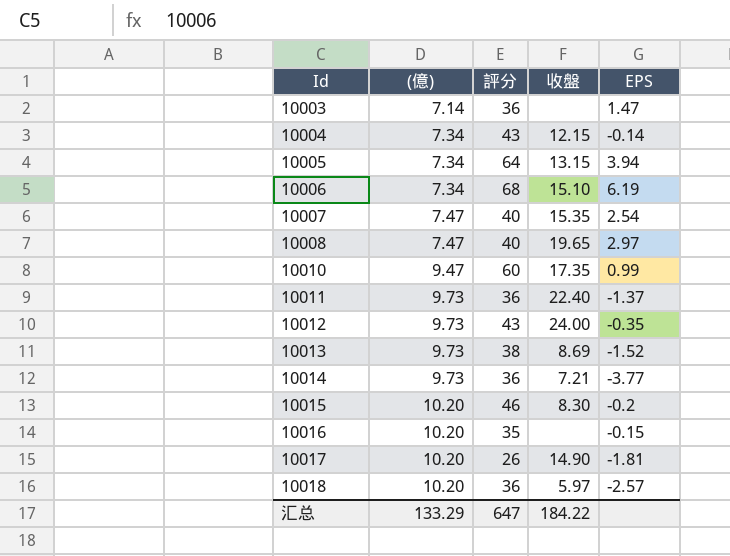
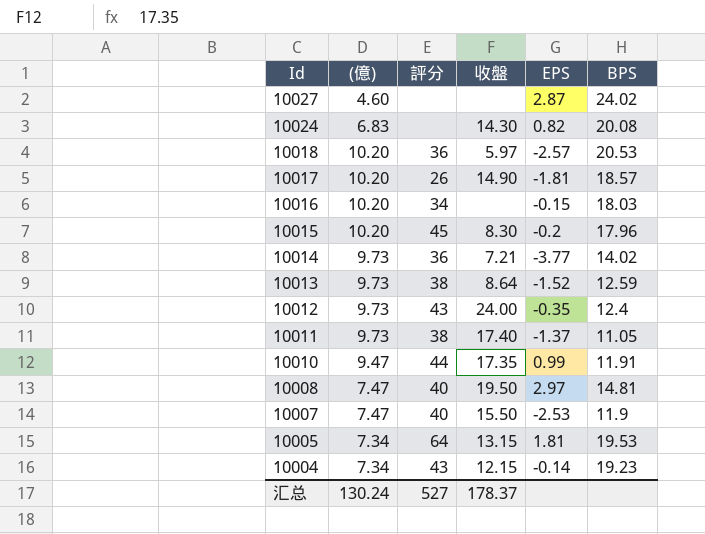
row order: Id ascending -> Id descending
column BPS | position: none -> 6
row 10003: 7.14 | 36 | none | 1.47 -> none
row 10006: 7.34 | 68 | 15.10 | 6.19 -> none
row 10027: none -> 4.60 | none | none | 2.87 | 24.02
row 10024: none -> 6.83 | none | 14.30 | 0.82 | 20.08
10016 | 評分: 35 -> 34
10015 | 評分: 46 -> 45
10013 | 收盤: 8.69 -> 8.64
10011 | 評分: 36 -> 38
10011 | 收盤: 22.40 -> 17.40
10010 | 評分: 60 -> 44
10008 | 收盤: 19.65 -> 19.50
10007 | 收盤: 15.35 -> 15.50
10007 | EPS: 2.54 -> -2.53
10005 | EPS: 3.94 -> 1.81
汇总 | (億): 133.29 -> 130.24
汇总 | 評分: 647 -> 527
汇总 | 收盤: 184.22 -> 178.37

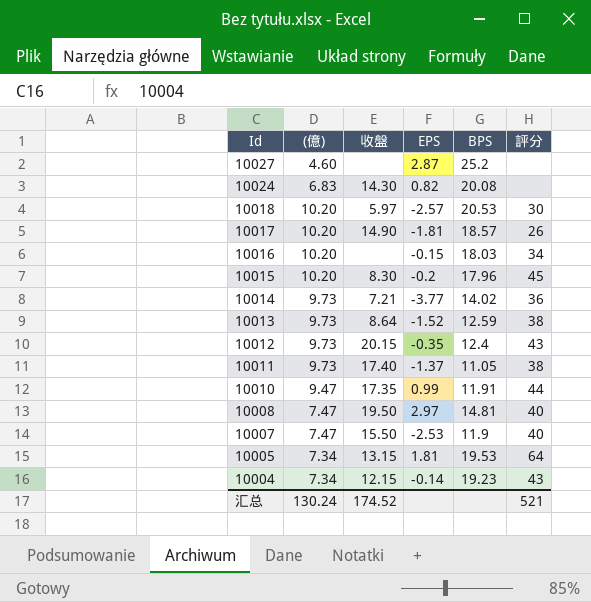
column 評分 | position: 3 -> 6
10027 | BPS: 24.02 -> 25.2
10018 | 評分: 36 -> 30
10012 | 收盤: 24.00 -> 20.15
汇总 | 收盤: 178.37 -> 174.52
汇总 | 評分: 527 -> 521

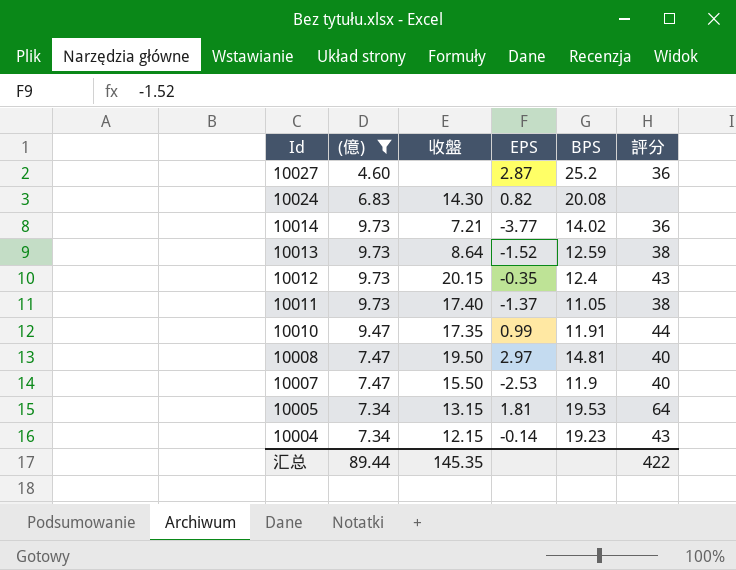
filter: none -> (億) != 10.20
10027 | 評分: none -> 36
汇总 | (億): 130.24 -> 89.44
汇总 | 收盤: 174.52 -> 145.35
汇总 | 評分: 521 -> 422

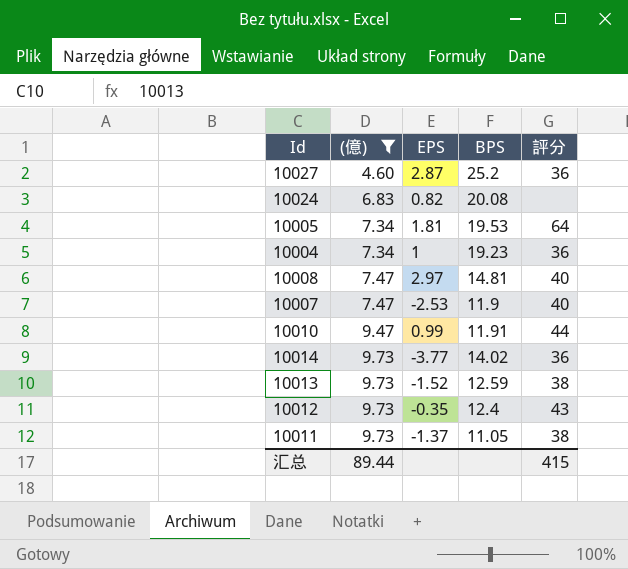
row order: Id descending -> (億) ascending
column 收盤 | position: 3 -> none
10004 | EPS: -0.14 -> 1
10004 | 評分: 43 -> 36
汇总 | 評分: 422 -> 415

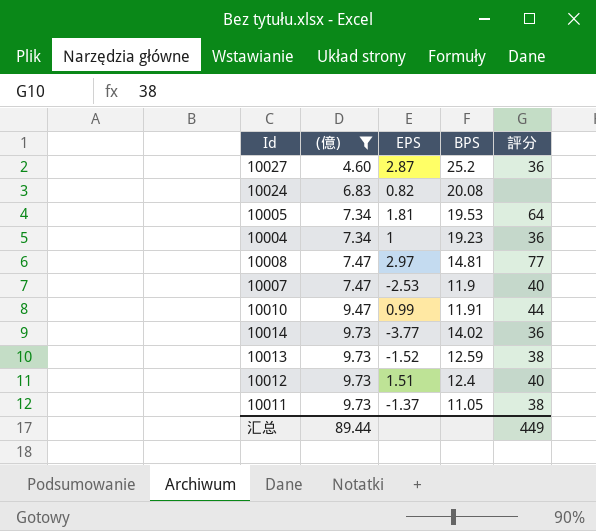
10008 | 評分: 40 -> 77
10012 | EPS: -0.35 -> 1.51
10012 | 評分: 43 -> 40
汇总 | 評分: 415 -> 449

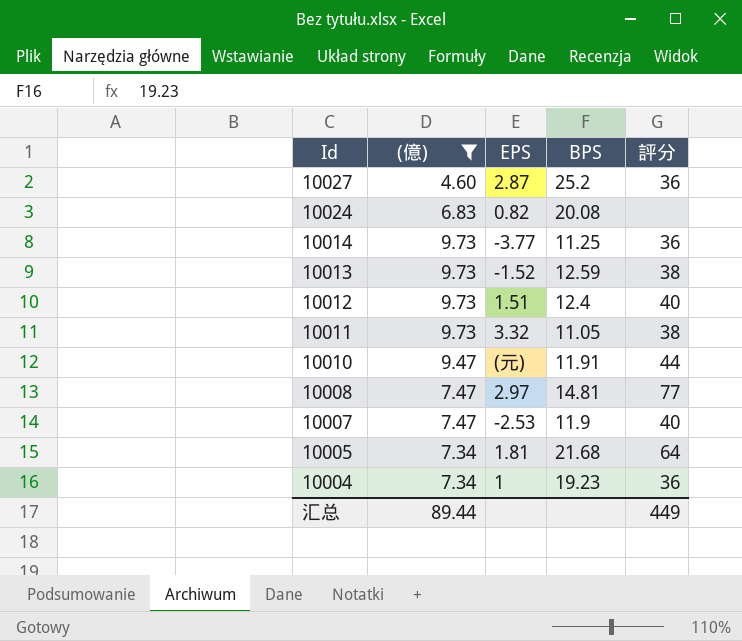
row order: (億) ascending -> Id descending
10014 | BPS: 14.02 -> 11.25
10011 | EPS: -1.37 -> 3.32
10010 | EPS: 0.99 -> (元)
10005 | BPS: 19.53 -> 21.68

